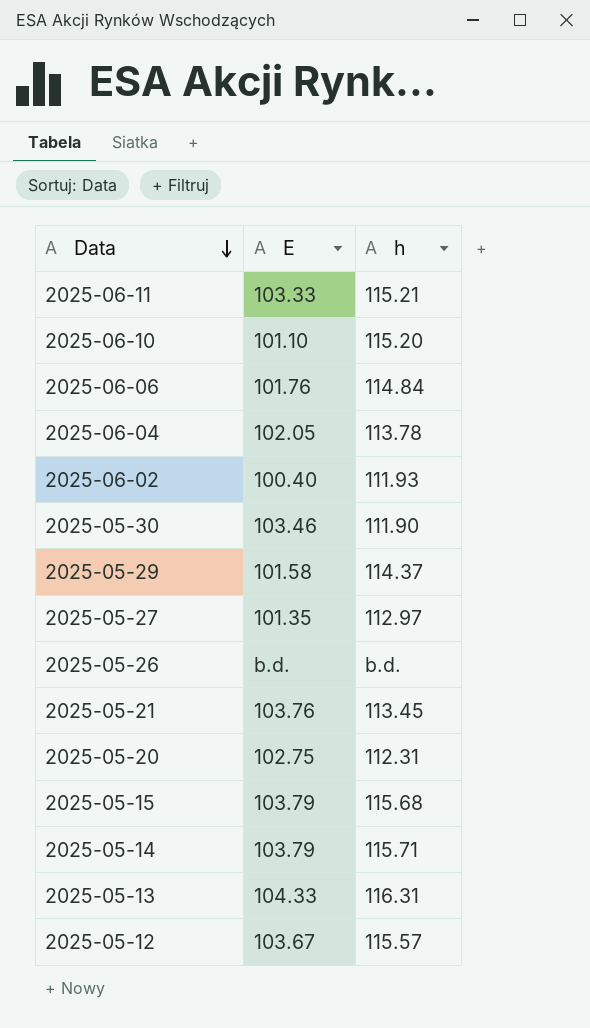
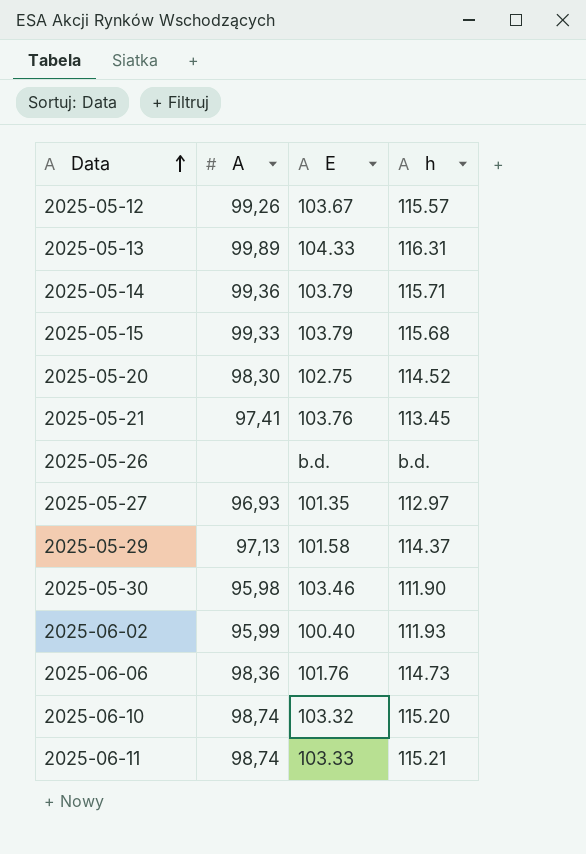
row order: Data descending -> Data ascending
column A | position: none -> 2
row 2025-06-04: 102.05 | 113.78 -> none
2025-05-20 | h: 112.31 -> 114.52
2025-06-06 | h: 114.84 -> 114.73
2025-06-10 | E: 101.10 -> 103.32

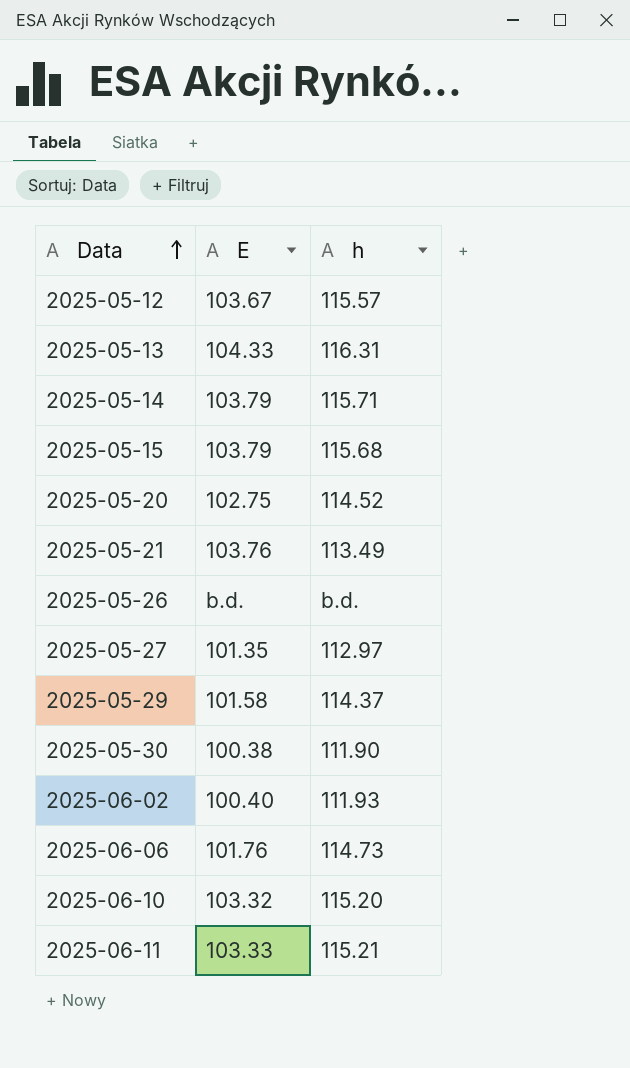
column A | position: 2 -> none
2025-05-21 | h: 113.45 -> 113.49
2025-05-30 | E: 103.46 -> 100.38

